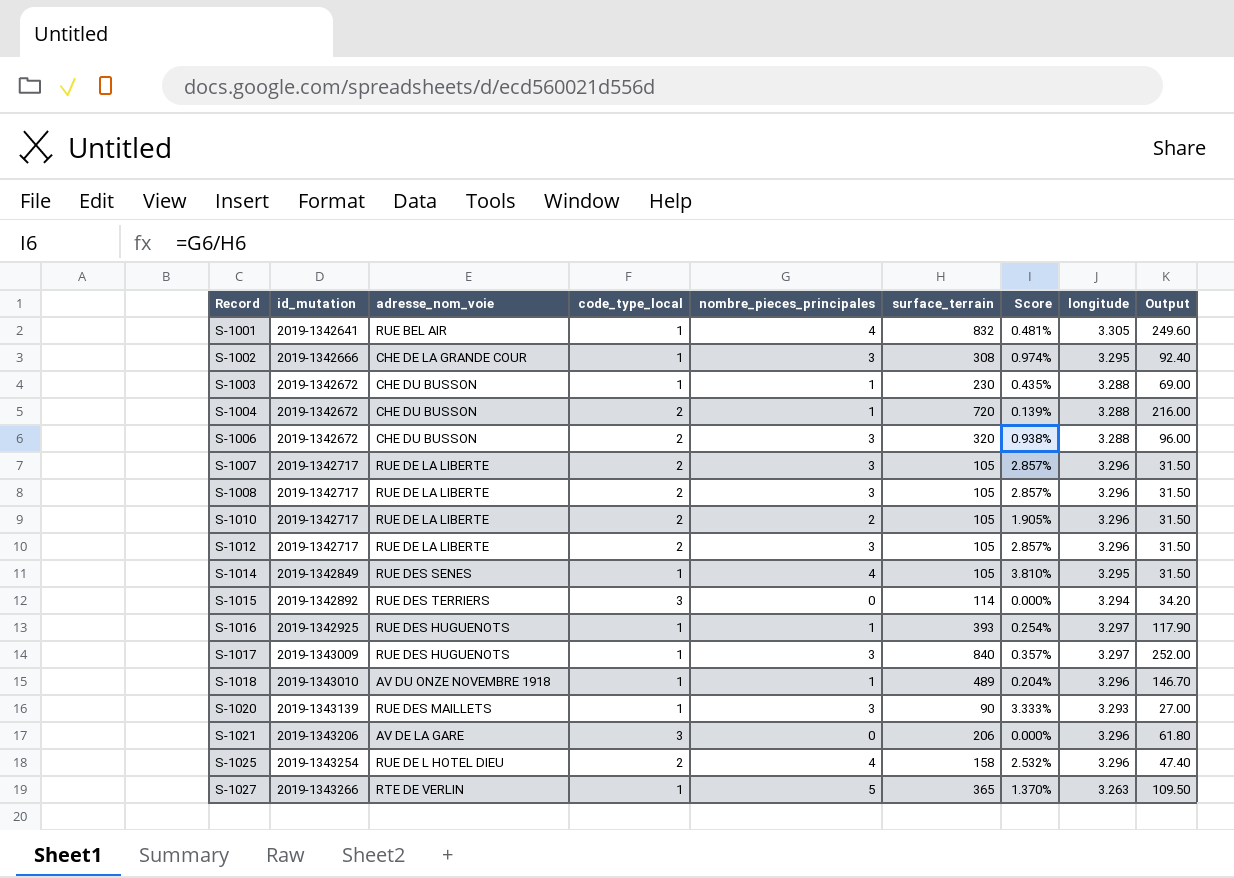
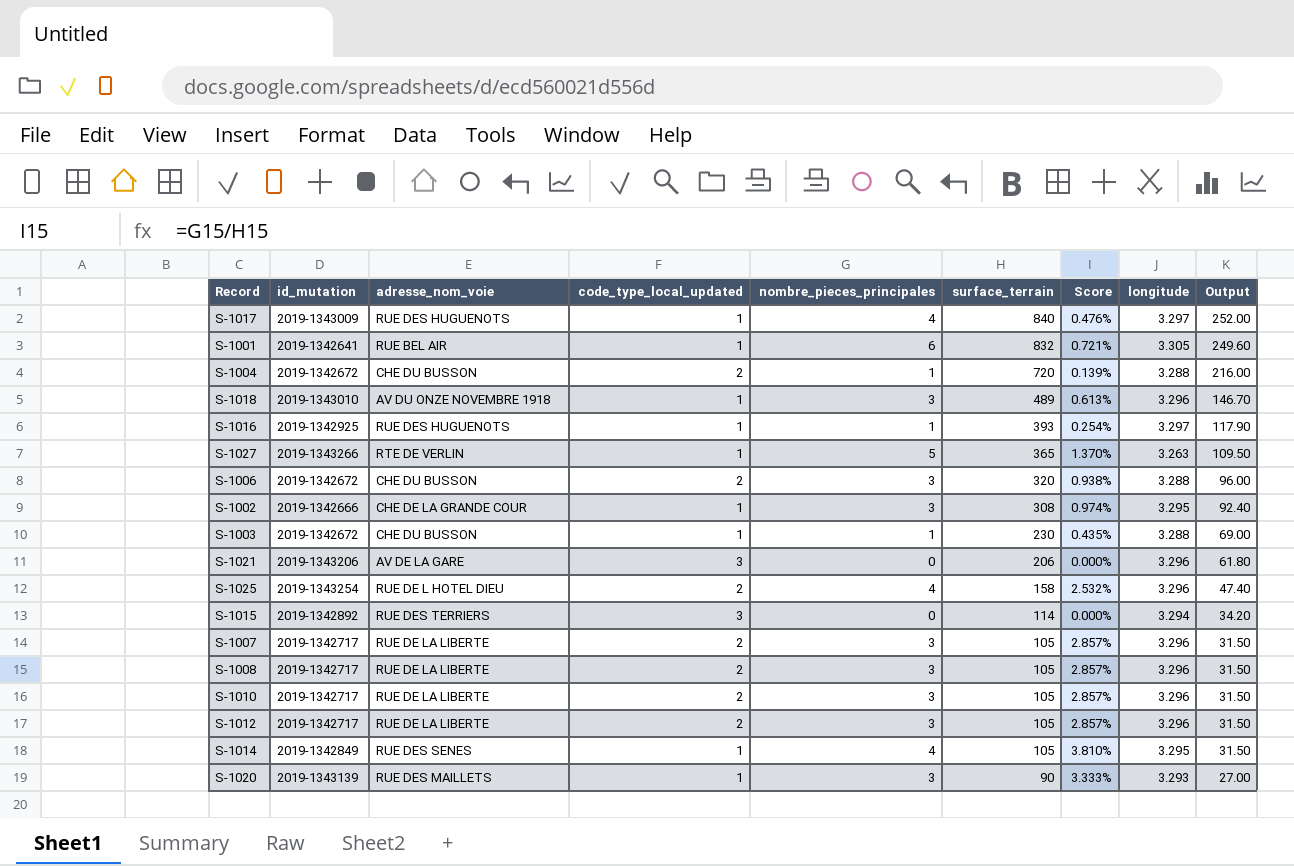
row order: Record ascending -> surface_terrain descending
column name: code_type_local -> code_type_local_updated
S-1017 | nombre_pieces_principales: 3 -> 4
S-1017 | Score: 0.357% -> 0.476%
S-1001 | nombre_pieces_principales: 4 -> 6
S-1001 | Score: 0.481% -> 0.721%
S-1018 | nombre_pieces_principales: 1 -> 3
S-1018 | Score: 0.204% -> 0.613%
S-1010 | nombre_pieces_principales: 2 -> 3
S-1010 | Score: 1.905% -> 2.857%

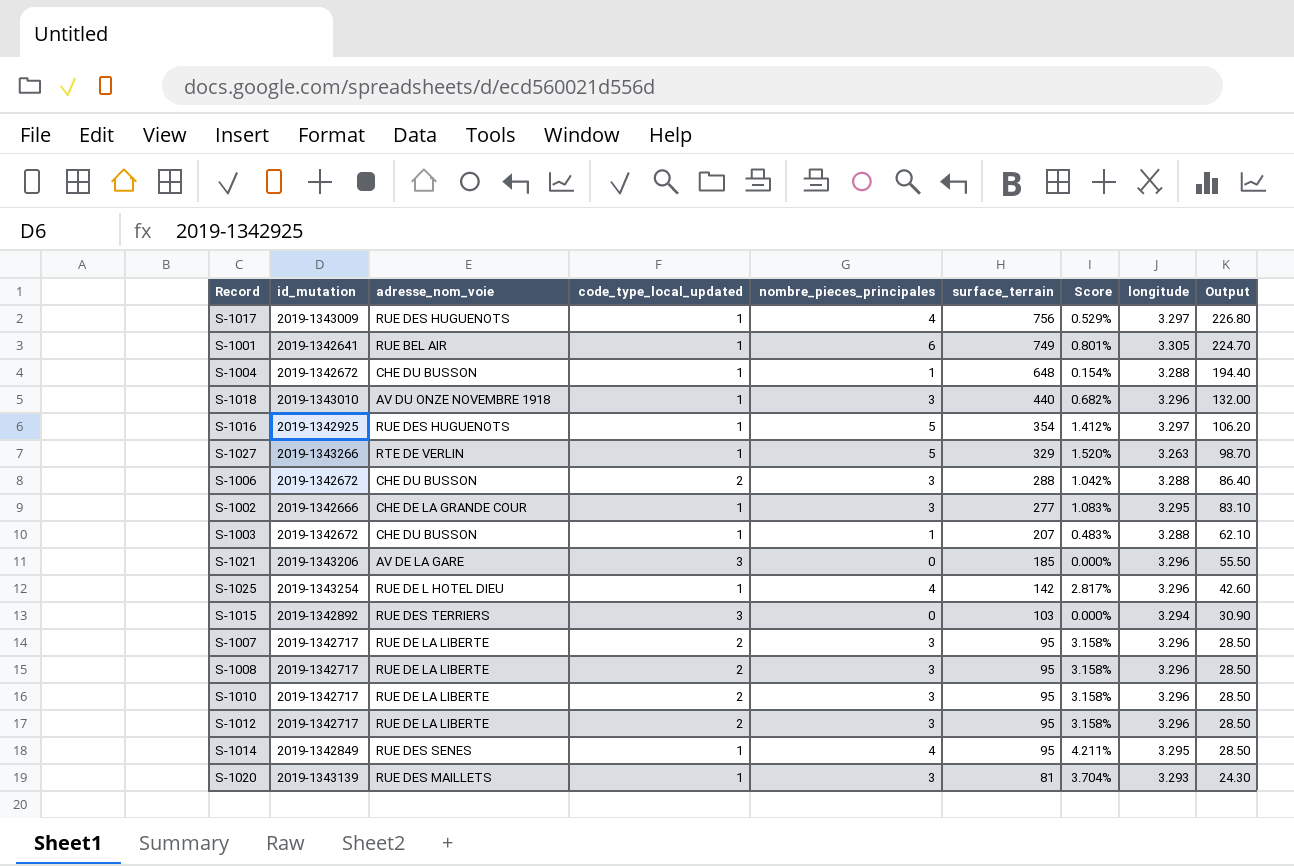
S-1017 | surface_terrain: 840 -> 756
S-1017 | Score: 0.476% -> 0.529%
S-1017 | Output: 252.00 -> 226.80
S-1001 | surface_terrain: 832 -> 749
S-1001 | Score: 0.721% -> 0.801%
S-1001 | Output: 249.60 -> 224.70
S-1004 | code_type_local_updated: 2 -> 1
S-1004 | surface_terrain: 720 -> 648
S-1004 | Score: 0.139% -> 0.154%
S-1004 | Output: 216.00 -> 194.40
S-1018 | surface_terrain: 489 -> 440
S-1018 | Score: 0.613% -> 0.682%
S-1018 | Output: 146.70 -> 132.00
S-1016 | nombre_pieces_principales: 1 -> 5
S-1016 | surface_terrain: 393 -> 354
S-1016 | Score: 0.254% -> 1.412%
S-1016 | Output: 117.90 -> 106.20
S-1027 | surface_terrain: 365 -> 329
S-1027 | Score: 1.370% -> 1.520%
S-1027 | Output: 109.50 -> 98.70
S-1006 | surface_terrain: 320 -> 288
S-1006 | Score: 0.938% -> 1.042%
S-1006 | Output: 96.00 -> 86.40
S-1002 | surface_terrain: 308 -> 277
S-1002 | Score: 0.974% -> 1.083%
S-1002 | Output: 92.40 -> 83.10
S-1003 | surface_terrain: 230 -> 207
S-1003 | Score: 0.435% -> 0.483%
S-1003 | Output: 69.00 -> 62.10
S-1021 | surface_terrain: 206 -> 185
S-1021 | Output: 61.80 -> 55.50
S-1025 | code_type_local_updated: 2 -> 1
S-1025 | surface_terrain: 158 -> 142
S-1025 | Score: 2.532% -> 2.817%
S-1025 | Output: 47.40 -> 42.60
S-1015 | surface_terrain: 114 -> 103
S-1015 | Output: 34.20 -> 30.90
S-1007 | surface_terrain: 105 -> 95
S-1007 | Score: 2.857% -> 3.158%
S-1007 | Output: 31.50 -> 28.50
S-1008 | surface_terrain: 105 -> 95
S-1008 | Score: 2.857% -> 3.158%
S-1008 | Output: 31.50 -> 28.50
S-1010 | surface_terrain: 105 -> 95
S-1010 | Score: 2.857% -> 3.158%
S-1010 | Output: 31.50 -> 28.50
S-1012 | surface_terrain: 105 -> 95
S-1012 | Score: 2.857% -> 3.158%
S-1012 | Output: 31.50 -> 28.50
S-1014 | surface_terrain: 105 -> 95
S-1014 | Score: 3.810% -> 4.211%
S-1014 | Output: 31.50 -> 28.50
S-1020 | surface_terrain: 90 -> 81
S-1020 | Score: 3.333% -> 3.704%
S-1020 | Output: 27.00 -> 24.30

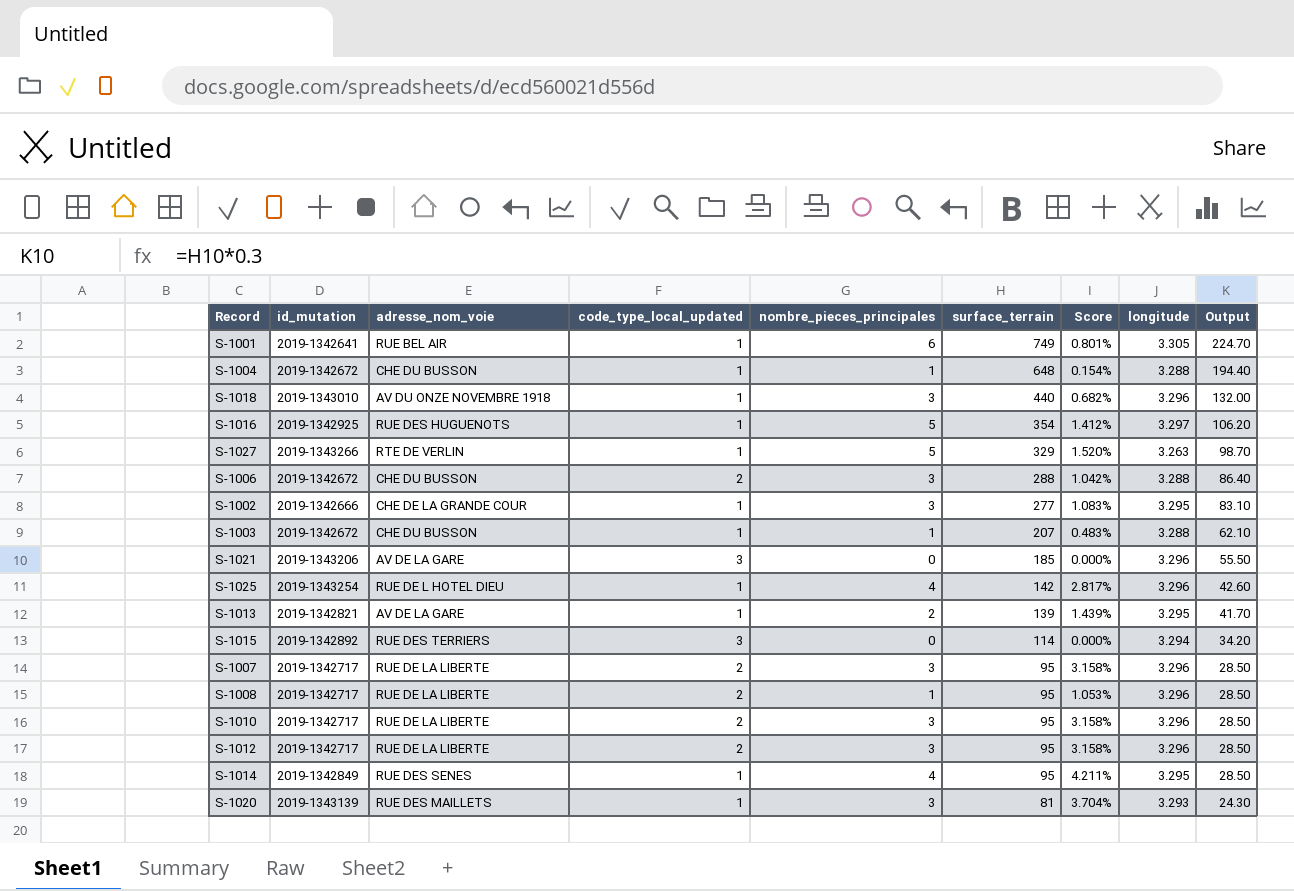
row S-1017: 2019-1343009 | RUE DES HUGUENOTS | 1 | 4 | 756 | 0.529% | 3.297 | 226.80 -> none
row S-1013: none -> 2019-1342821 | AV DE LA GARE | 1 | 2 | 139 | 1.439% | 3.295 | 41.70
S-1015 | surface_terrain: 103 -> 114
S-1015 | Output: 30.90 -> 34.20
S-1008 | nombre_pieces_principales: 3 -> 1
S-1008 | Score: 3.158% -> 1.053%

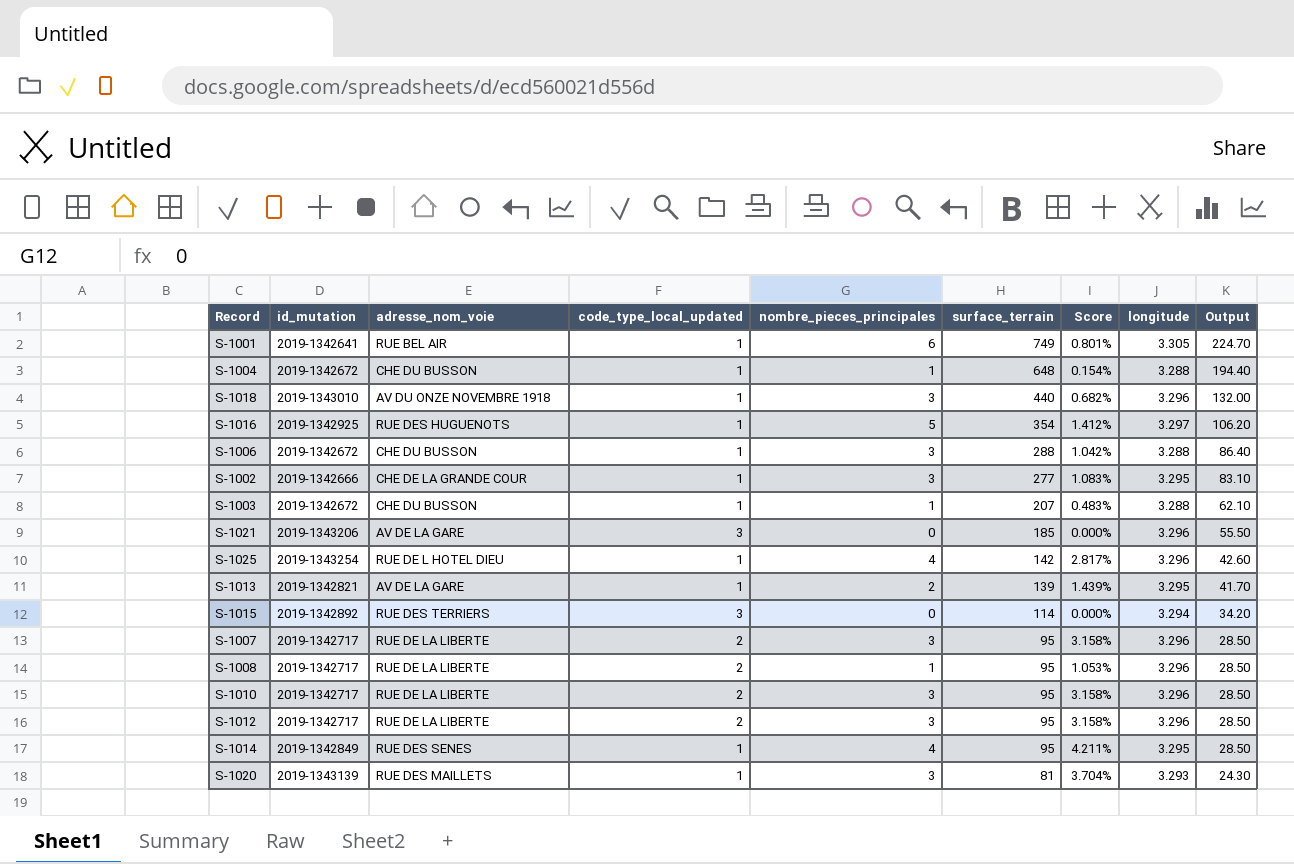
row S-1027: 2019-1343266 | RTE DE VERLIN | 1 | 5 | 329 | 1.520% | 3.263 | 98.70 -> none
S-1006 | code_type_local_updated: 2 -> 1

